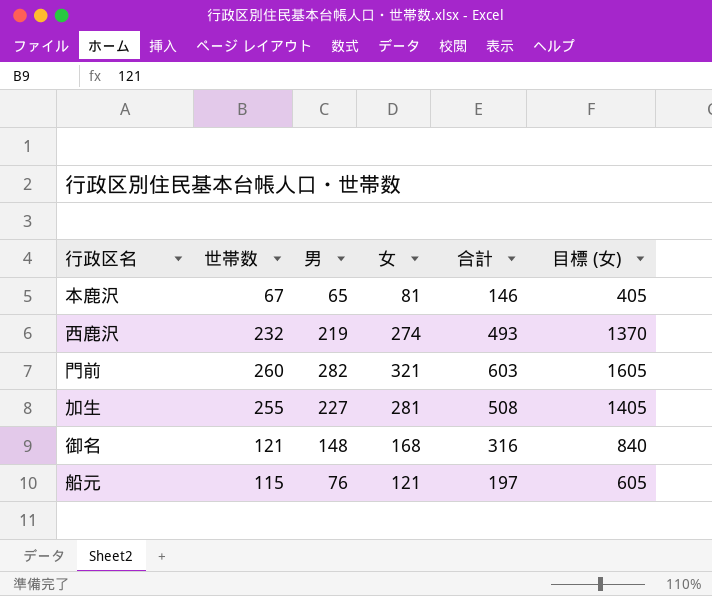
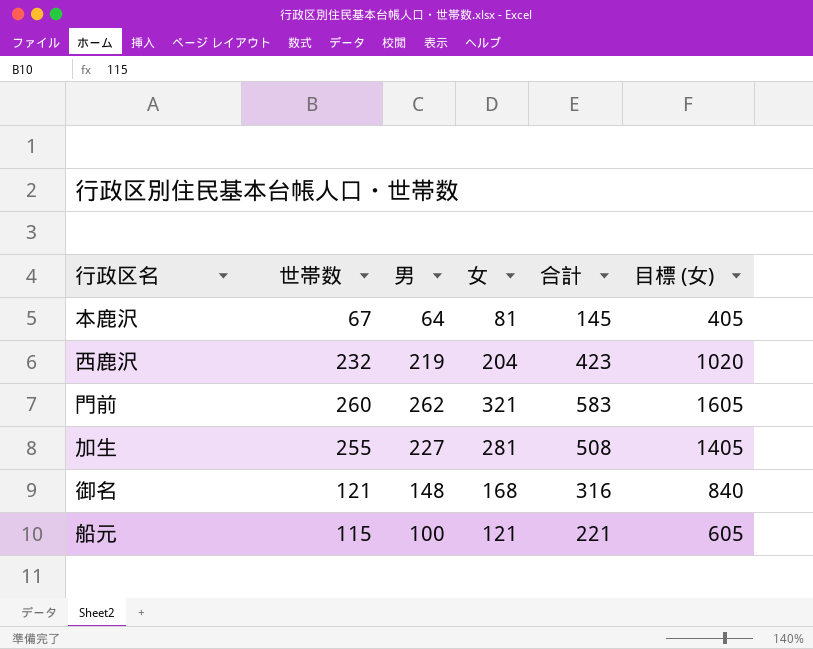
本鹿沢 | 男: 65 -> 64
本鹿沢 | 合計: 146 -> 145
西鹿沢 | 女: 274 -> 204
西鹿沢 | 合計: 493 -> 423
西鹿沢 | 目標 (女): 1370 -> 1020
門前 | 男: 282 -> 262
門前 | 合計: 603 -> 583
船元 | 男: 76 -> 100
船元 | 合計: 197 -> 221

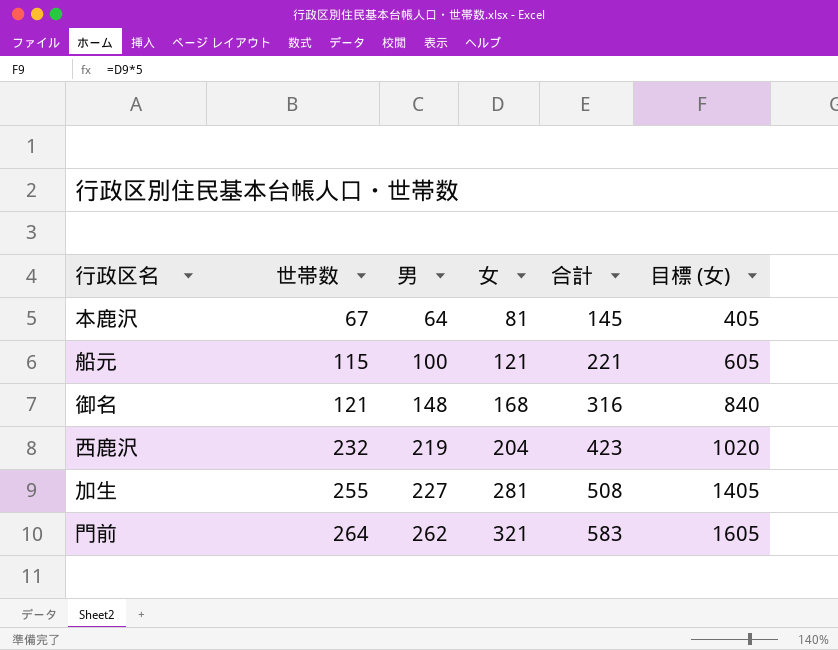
row order: none -> 世帯数 ascending
門前 | 世帯数: 260 -> 264

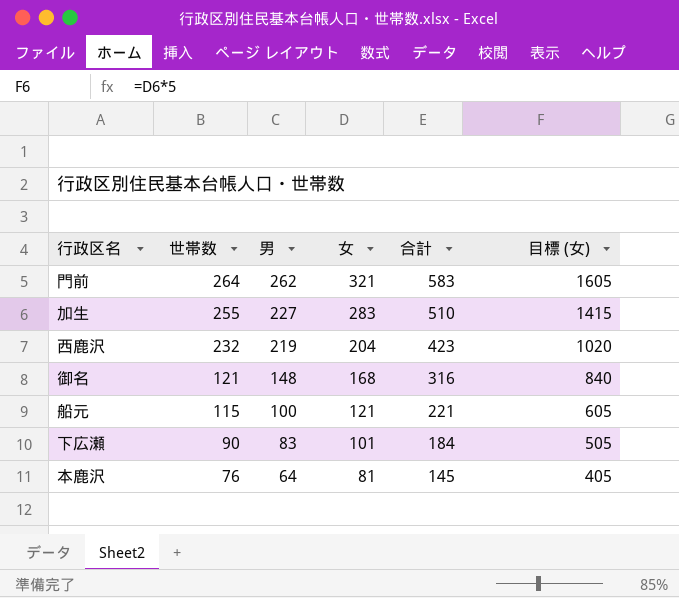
row order: 世帯数 ascending -> 世帯数 descending
加生 | 女: 281 -> 283
加生 | 合計: 508 -> 510
加生 | 目標 (女): 1405 -> 1415
row 下広瀬: none -> 90 | 83 | 101 | 184 | 505
本鹿沢 | 世帯数: 67 -> 76

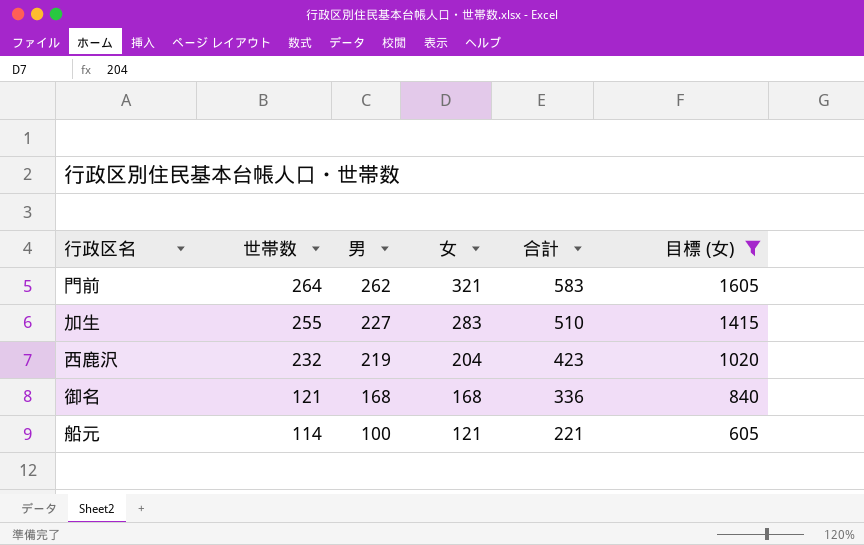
filter: none -> 目標 (女) >= 605
御名 | 男: 148 -> 168
御名 | 合計: 316 -> 336
船元 | 世帯数: 115 -> 114

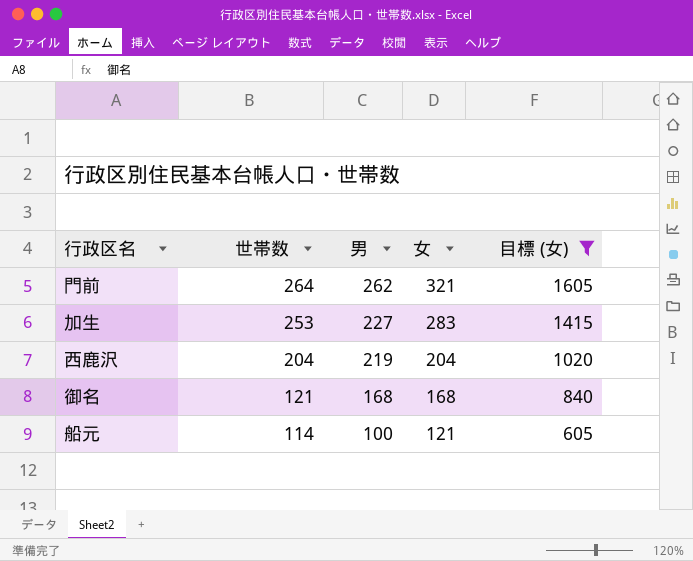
column 合計 | formula: [男] + [女] -> none
加生 | 世帯数: 255 -> 253
西鹿沢 | 世帯数: 232 -> 204

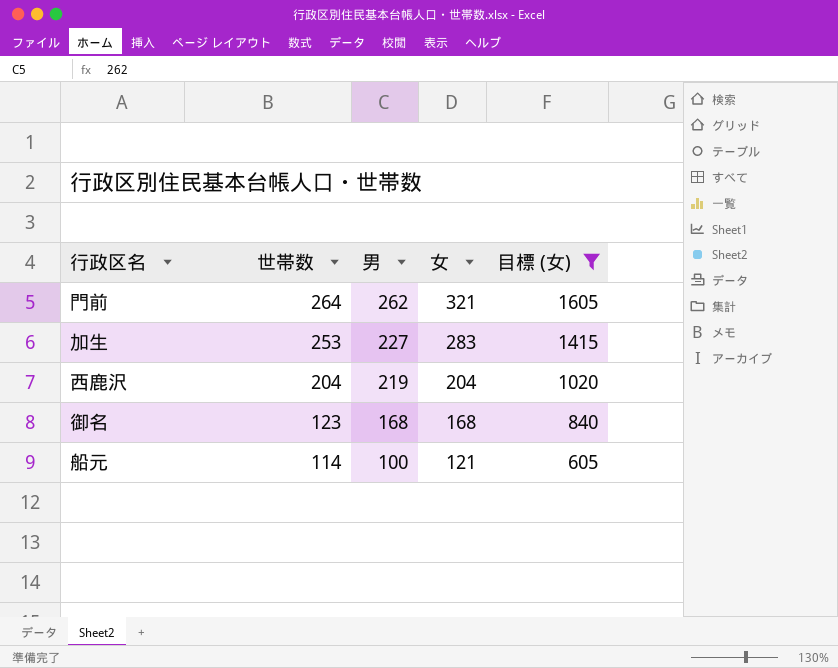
御名 | 世帯数: 121 -> 123

